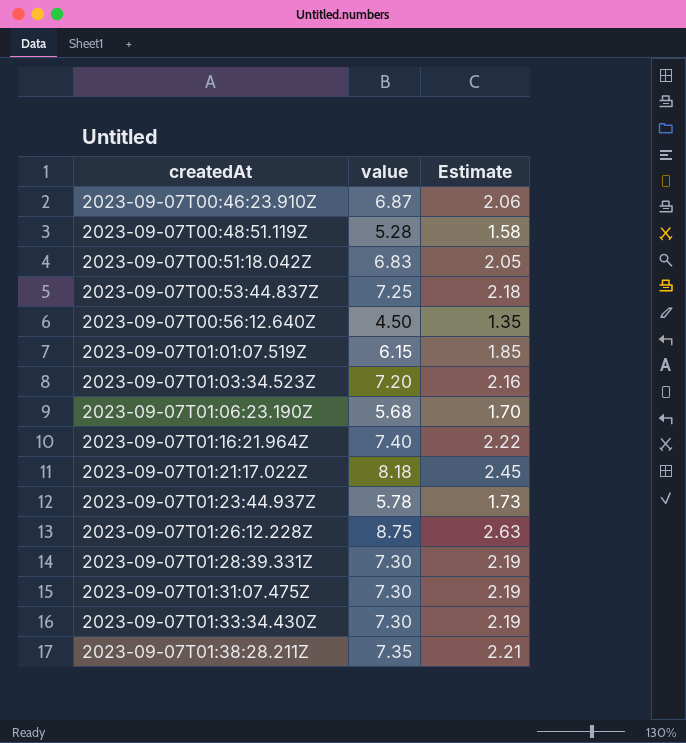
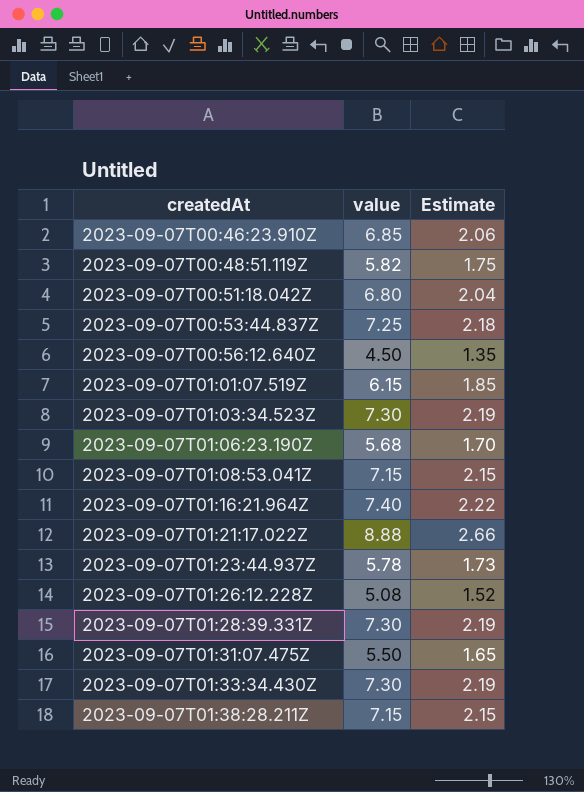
2023-09-07T00:46:23.910Z | value: 6.87 -> 6.85
2023-09-07T00:48:51.119Z | value: 5.28 -> 5.82
2023-09-07T00:48:51.119Z | Estimate: 1.58 -> 1.75
2023-09-07T00:51:18.042Z | value: 6.83 -> 6.80
2023-09-07T00:51:18.042Z | Estimate: 2.05 -> 2.04
2023-09-07T01:03:34.523Z | value: 7.20 -> 7.30
2023-09-07T01:03:34.523Z | Estimate: 2.16 -> 2.19
row 2023-09-07T01:08:53.041Z: none -> 7.15 | 2.15
2023-09-07T01:21:17.022Z | value: 8.18 -> 8.88
2023-09-07T01:21:17.022Z | Estimate: 2.45 -> 2.66
2023-09-07T01:26:12.228Z | value: 8.75 -> 5.08
2023-09-07T01:26:12.228Z | Estimate: 2.63 -> 1.52
2023-09-07T01:31:07.475Z | value: 7.30 -> 5.50
2023-09-07T01:31:07.475Z | Estimate: 2.19 -> 1.65
2023-09-07T01:38:28.211Z | value: 7.35 -> 7.15
2023-09-07T01:38:28.211Z | Estimate: 2.21 -> 2.15

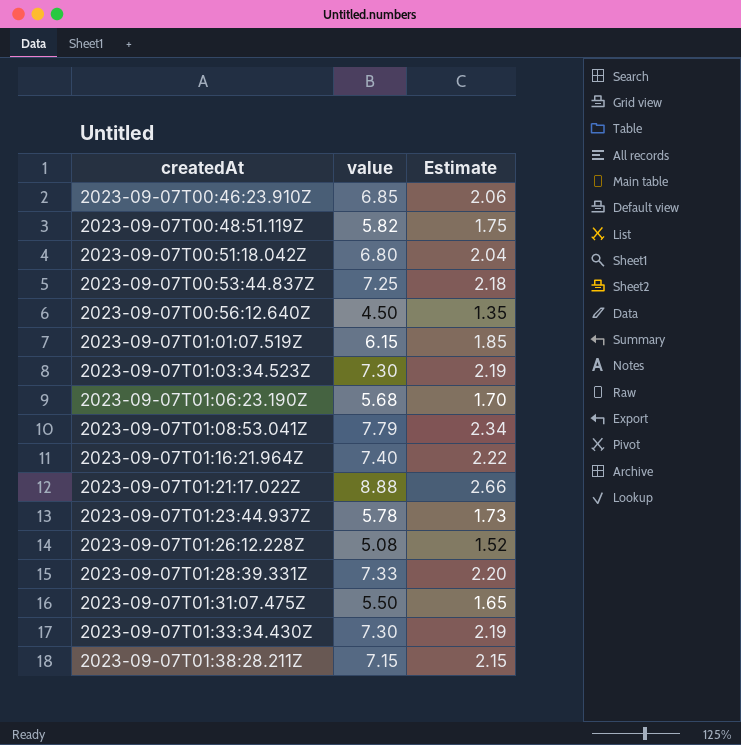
2023-09-07T01:08:53.041Z | value: 7.15 -> 7.79
2023-09-07T01:08:53.041Z | Estimate: 2.15 -> 2.34
2023-09-07T01:28:39.331Z | value: 7.30 -> 7.33
2023-09-07T01:28:39.331Z | Estimate: 2.19 -> 2.20

